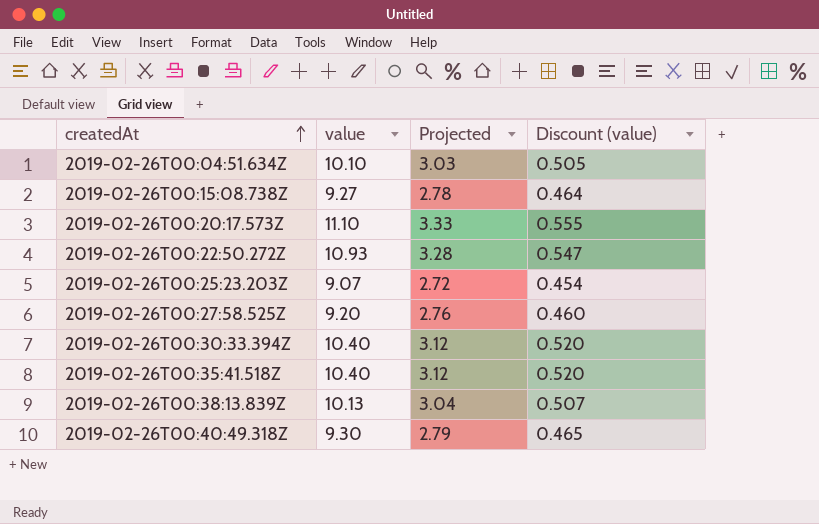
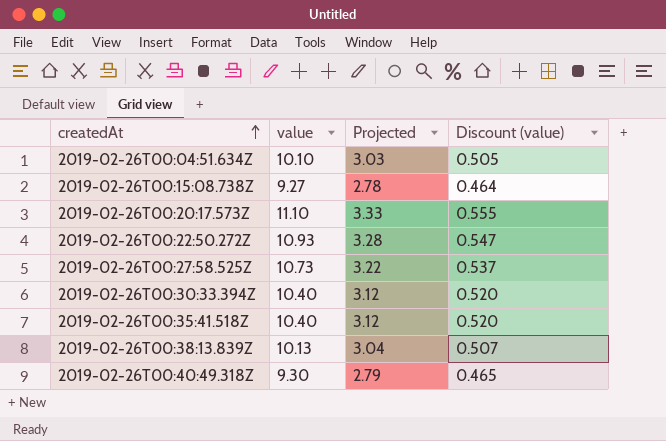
row 2019-02-26T00:25:23.203Z: 9.07 | 2.72 | 0.454 -> none
2019-02-26T00:27:58.525Z | value: 9.20 -> 10.73
2019-02-26T00:27:58.525Z | Projected: 2.76 -> 3.22
2019-02-26T00:27:58.525Z | Discount (value): 0.460 -> 0.537

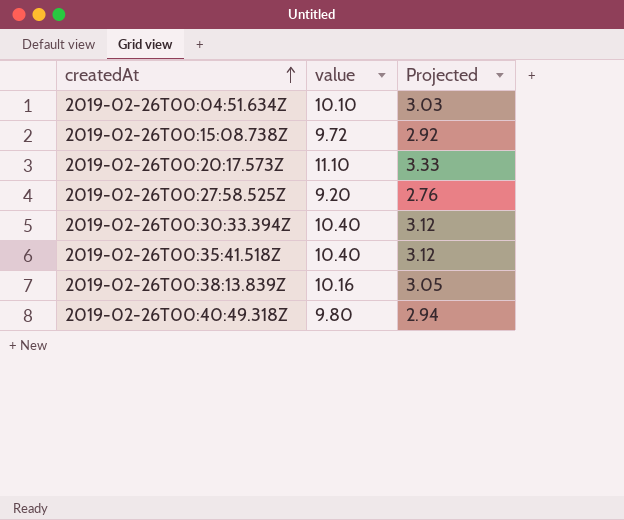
column Discount (value) | formula: [value] * 0.05 -> none
row 2019-02-26T00:22:50.272Z: 10.93 | 3.28 | 0.547 -> none
2019-02-26T00:15:08.738Z | value: 9.27 -> 9.72
2019-02-26T00:15:08.738Z | Projected: 2.78 -> 2.92
2019-02-26T00:27:58.525Z | value: 10.73 -> 9.20
2019-02-26T00:27:58.525Z | Projected: 3.22 -> 2.76
2019-02-26T00:38:13.839Z | value: 10.13 -> 10.16
2019-02-26T00:38:13.839Z | Projected: 3.04 -> 3.05
2019-02-26T00:40:49.318Z | value: 9.30 -> 9.80
2019-02-26T00:40:49.318Z | Projected: 2.79 -> 2.94

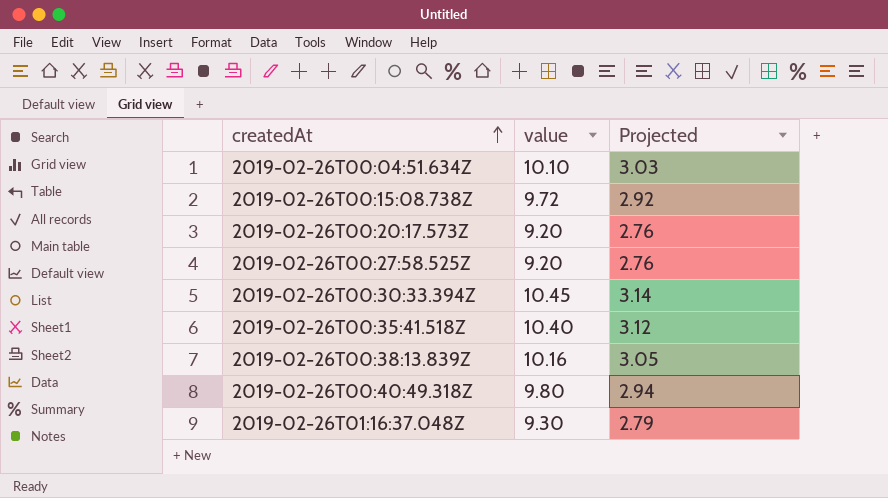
2019-02-26T00:20:17.573Z | value: 11.10 -> 9.20
2019-02-26T00:20:17.573Z | Projected: 3.33 -> 2.76
2019-02-26T00:30:33.394Z | value: 10.40 -> 10.45
2019-02-26T00:30:33.394Z | Projected: 3.12 -> 3.14
row 2019-02-26T01:16:37.048Z: none -> 9.30 | 2.79

